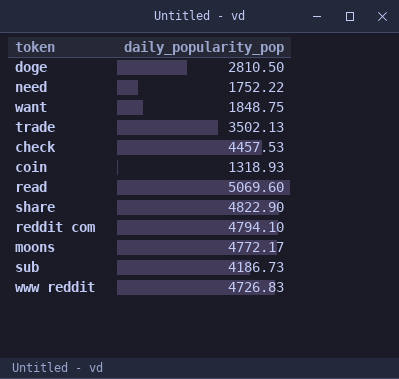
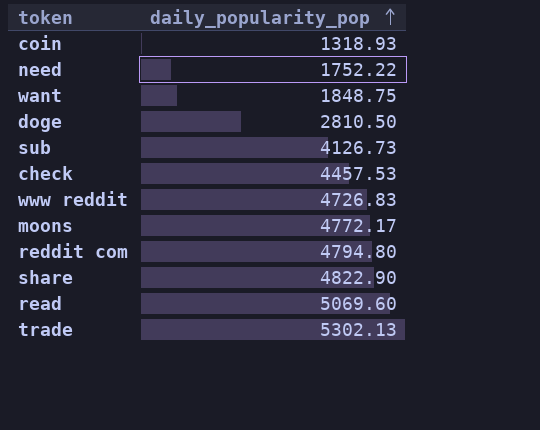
row order: none -> daily_popularity_pop ascending
sub | daily_popularity_pop: 4186.73 -> 4126.73
reddit com | daily_popularity_pop: 4794.10 -> 4794.80
trade | daily_popularity_pop: 3502.13 -> 5302.13

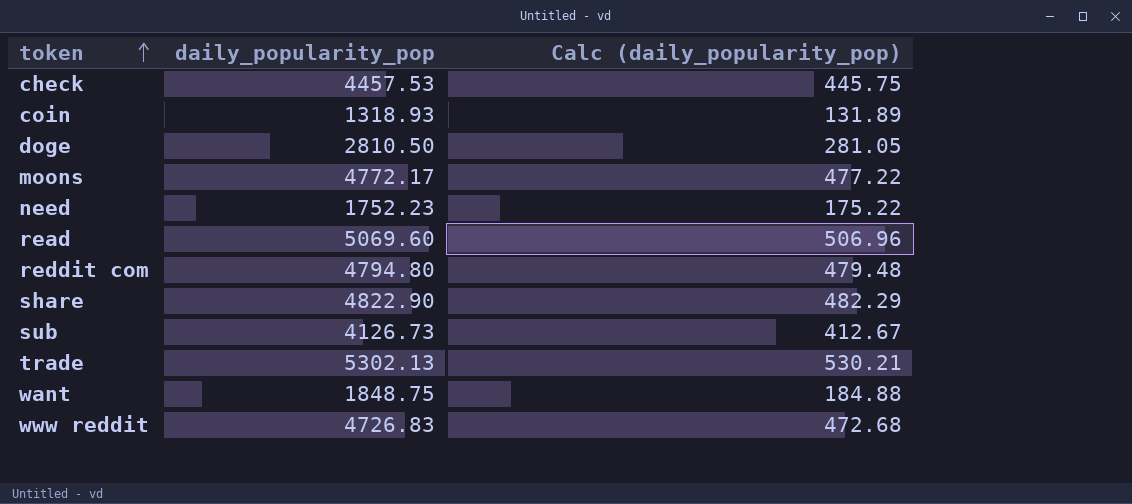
row order: daily_popularity_pop ascending -> token ascending
column Calc (daily_popularity_pop) | formula: none -> [daily_popularity_pop] * 0.1
need | daily_popularity_pop: 1752.22 -> 1752.23

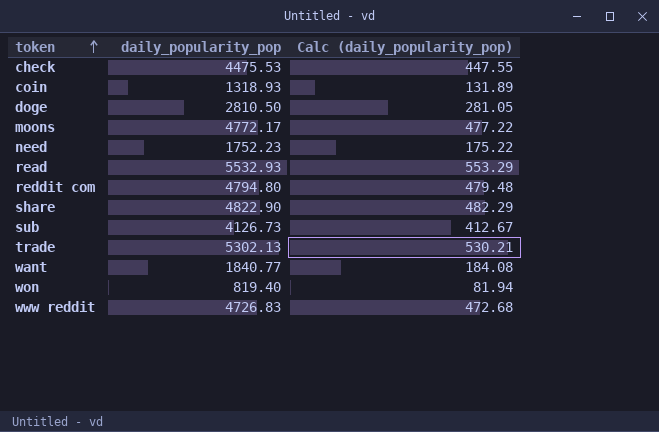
check | daily_popularity_pop: 4457.53 -> 4475.53
check | Calc (daily_popularity_pop): 445.75 -> 447.55
read | daily_popularity_pop: 5069.60 -> 5532.93
read | Calc (daily_popularity_pop): 506.96 -> 553.29
want | daily_popularity_pop: 1848.75 -> 1840.77
want | Calc (daily_popularity_pop): 184.88 -> 184.08
row won: none -> 819.40 | 81.94

